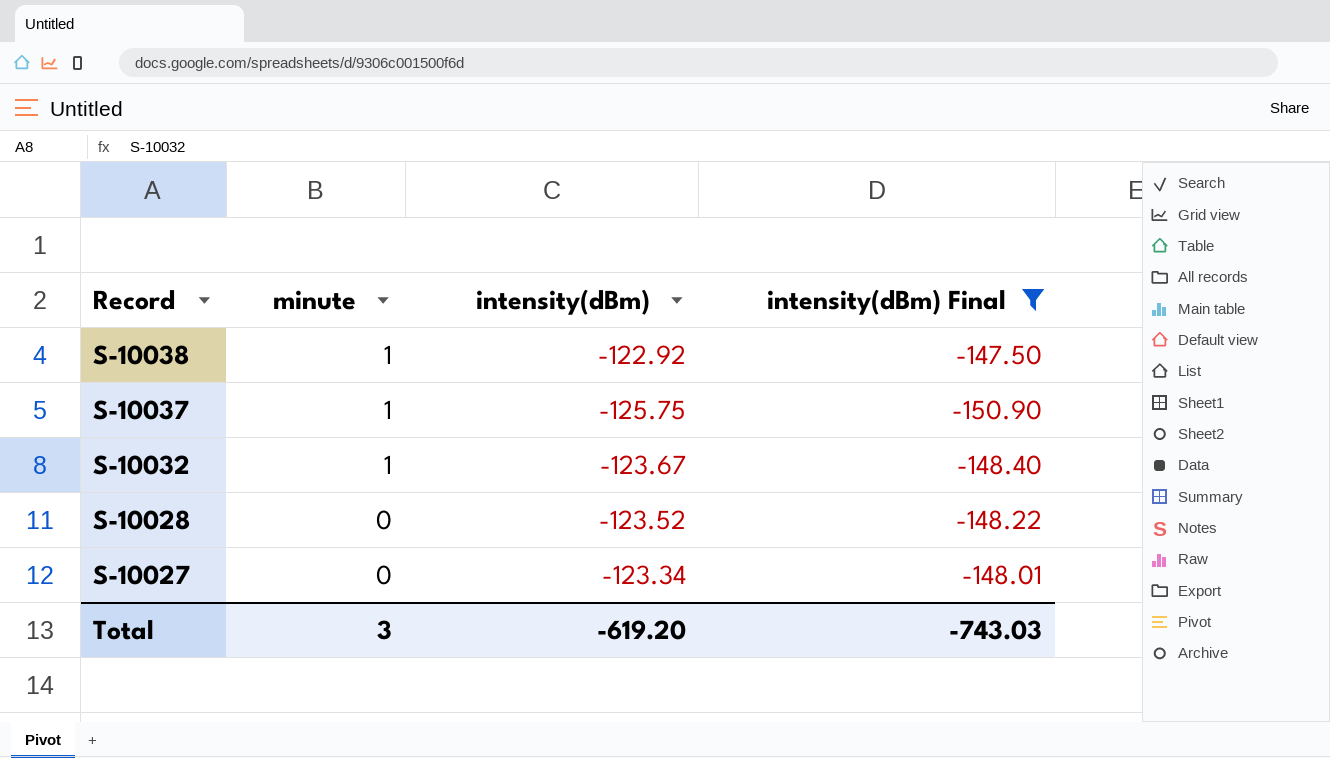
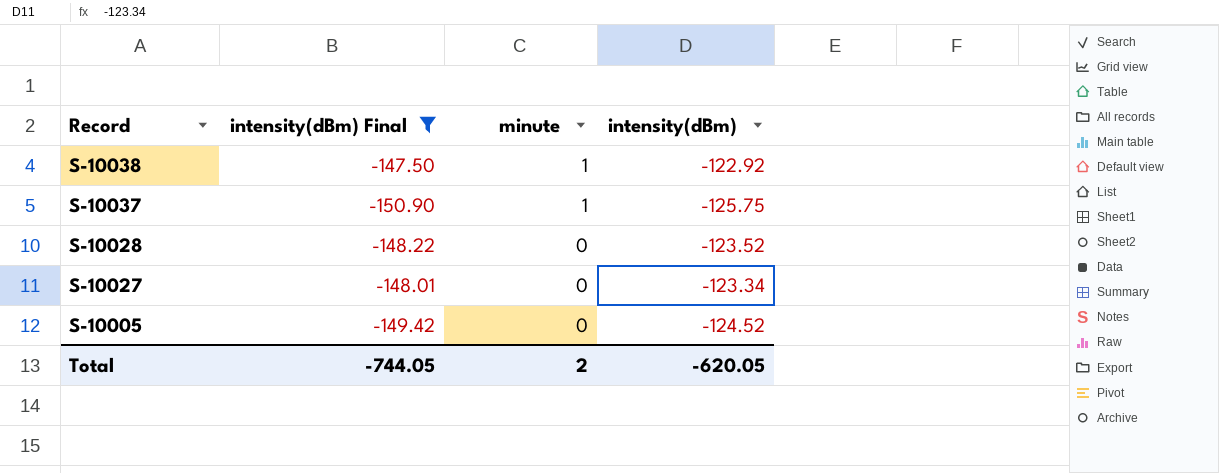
column intensity(dBm) Final | position: 4 -> 2
row S-10032: 1 | -123.67 | -148.40 -> none
row S-10005: none -> -149.42 | 0 | -124.52
Total | intensity(dBm) Final: -743.03 -> -744.05
Total | minute: 3 -> 2
Total | intensity(dBm): -619.20 -> -620.05

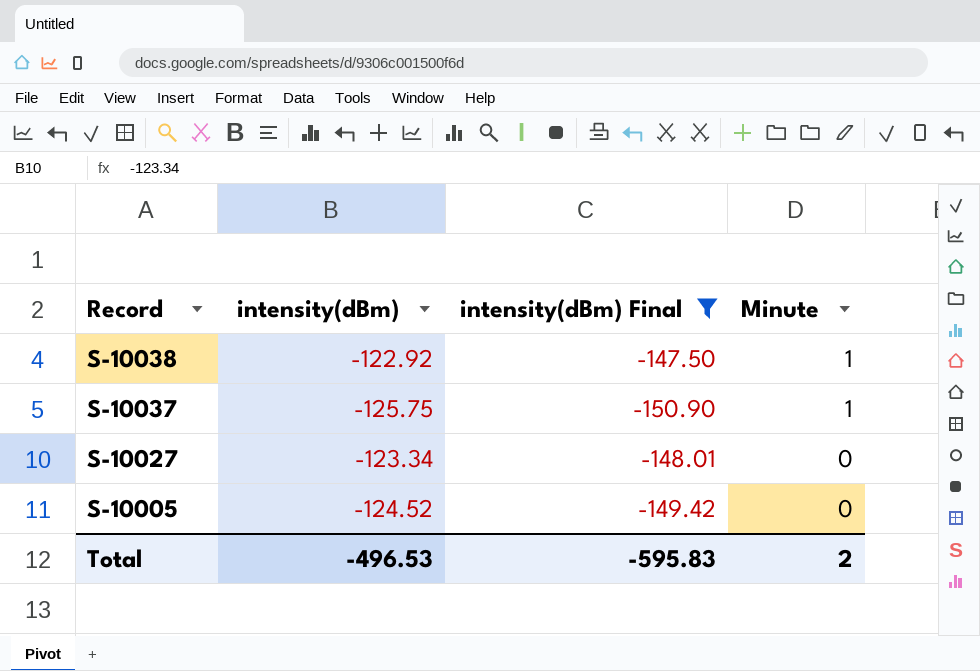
column intensity(dBm) | position: 4 -> 2
column name: minute -> Minute
row S-10028: -148.22 | 0 | -123.52 -> none
Total | intensity(dBm): -620.05 -> -496.53
Total | intensity(dBm) Final: -744.05 -> -595.83

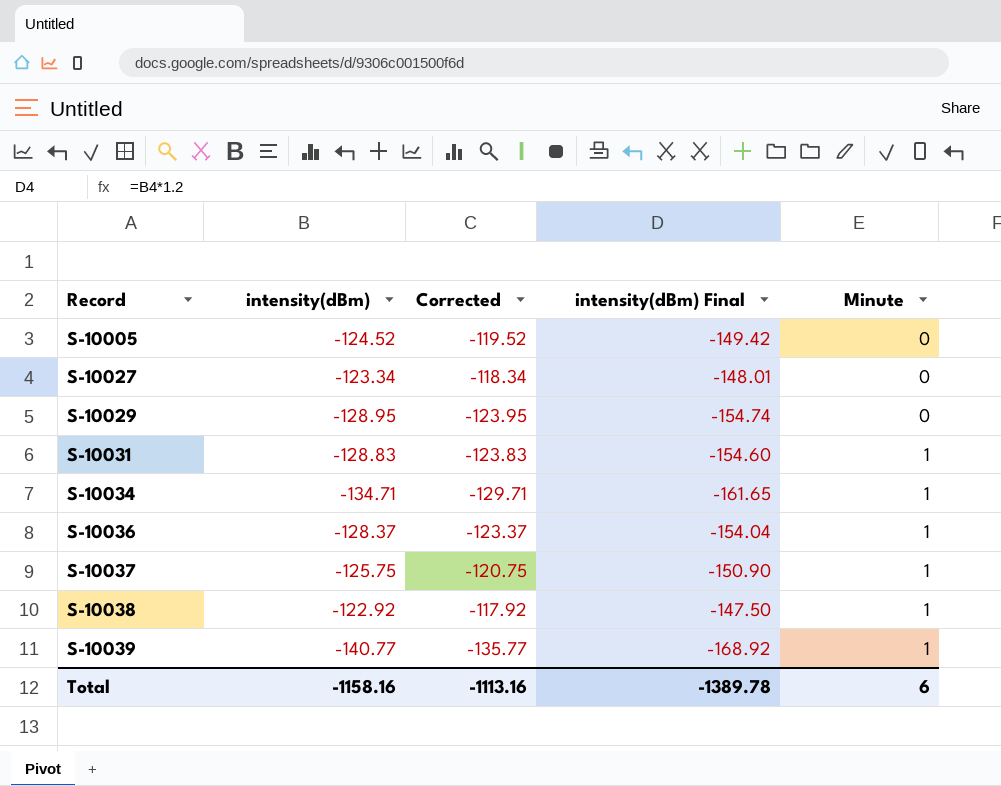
filter: intensity(dBm) Final >= -150.90 -> none
row order: Record descending -> Record ascending
column Corrected | formula: none -> [intensity(dBm)] + 5
Total | intensity(dBm): -496.53 -> -1158.16
Total | intensity(dBm) Final: -595.83 -> -1389.78
Total | Minute: 2 -> 6

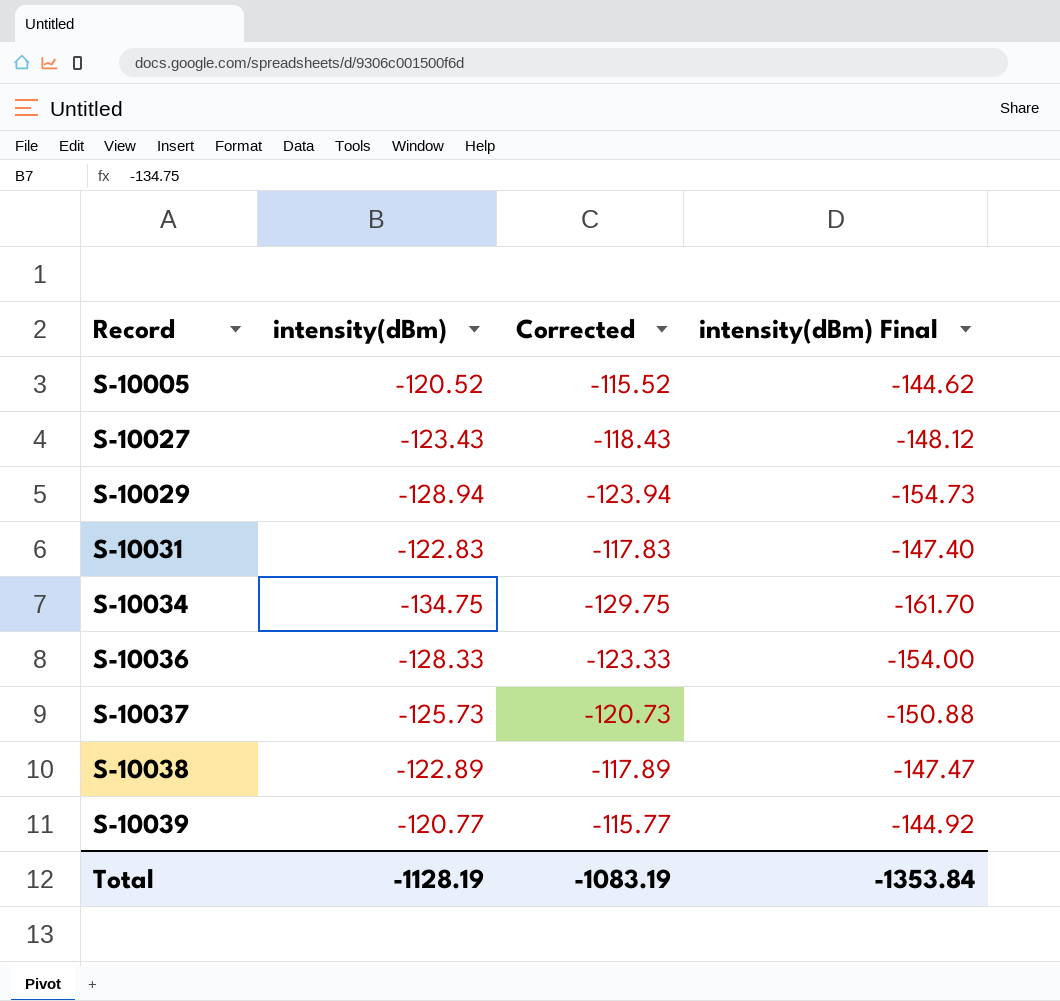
column Minute | position: 5 -> none
S-10005 | intensity(dBm): -124.52 -> -120.52
S-10005 | Corrected: -119.52 -> -115.52
S-10005 | intensity(dBm) Final: -149.42 -> -144.62
S-10027 | intensity(dBm): -123.34 -> -123.43
S-10027 | Corrected: -118.34 -> -118.43
S-10027 | intensity(dBm) Final: -148.01 -> -148.12
S-10029 | intensity(dBm): -128.95 -> -128.94
S-10029 | Corrected: -123.95 -> -123.94
S-10029 | intensity(dBm) Final: -154.74 -> -154.73
S-10031 | intensity(dBm): -128.83 -> -122.83
S-10031 | Corrected: -123.83 -> -117.83
S-10031 | intensity(dBm) Final: -154.60 -> -147.40
S-10034 | intensity(dBm): -134.71 -> -134.75
S-10034 | Corrected: -129.71 -> -129.75
S-10034 | intensity(dBm) Final: -161.65 -> -161.70
S-10036 | intensity(dBm): -128.37 -> -128.33
S-10036 | Corrected: -123.37 -> -123.33
S-10036 | intensity(dBm) Final: -154.04 -> -154.00
S-10037 | intensity(dBm): -125.75 -> -125.73
S-10037 | Corrected: -120.75 -> -120.73
S-10037 | intensity(dBm) Final: -150.90 -> -150.88
S-10038 | intensity(dBm): -122.92 -> -122.89
S-10038 | Corrected: -117.92 -> -117.89
S-10038 | intensity(dBm) Final: -147.50 -> -147.47
S-10039 | intensity(dBm): -140.77 -> -120.77
S-10039 | Corrected: -135.77 -> -115.77
S-10039 | intensity(dBm) Final: -168.92 -> -144.92
Total | intensity(dBm): -1158.16 -> -1128.19
Total | Corrected: -1113.16 -> -1083.19
Total | intensity(dBm) Final: -1389.78 -> -1353.84

